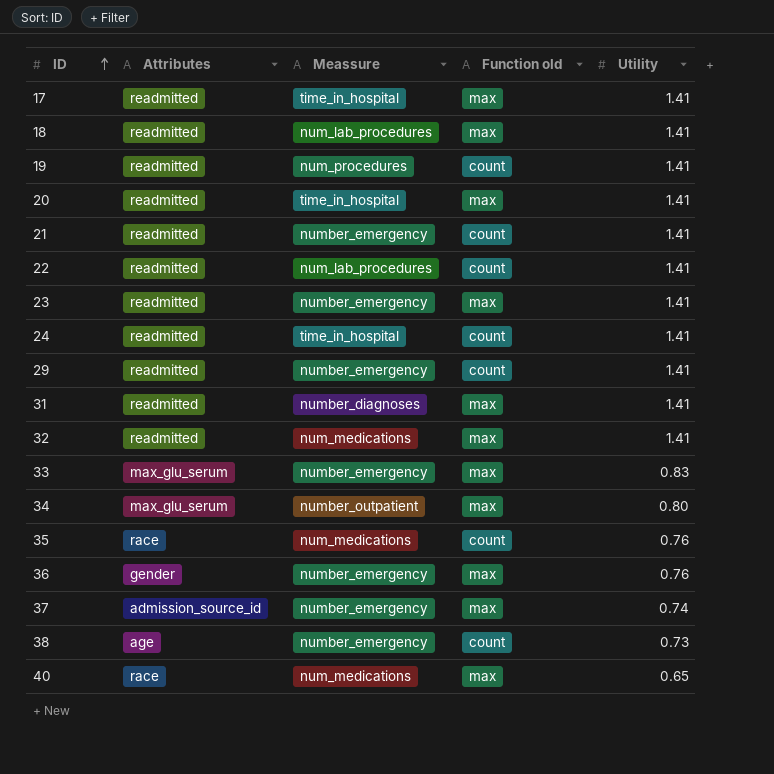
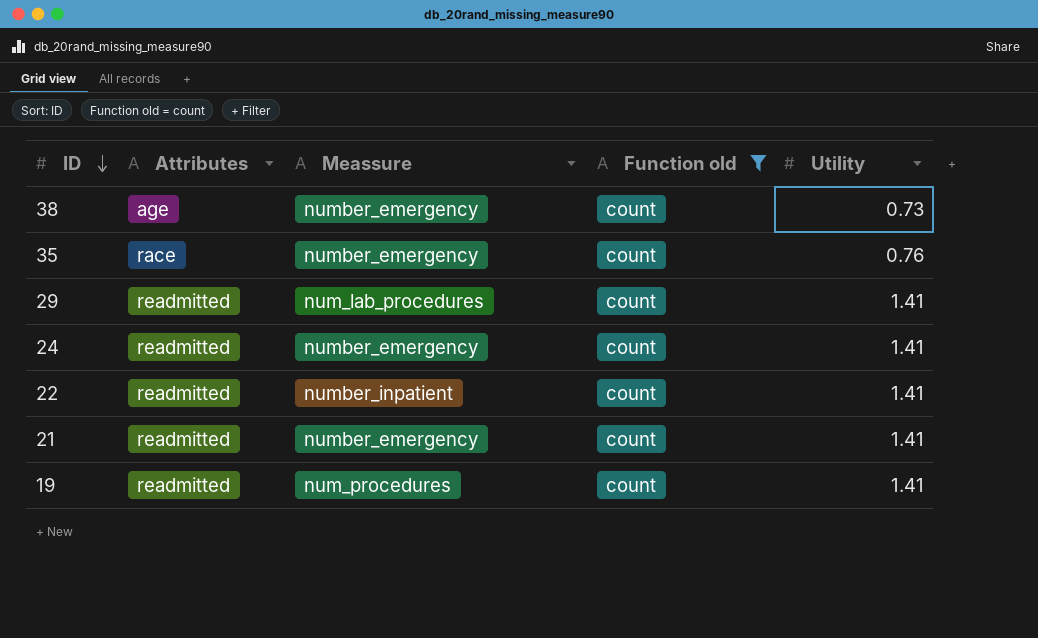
filter: none -> Function old = count
row order: ID ascending -> ID descending
35 | Meassure: num_medications -> number_emergency
29 | Meassure: number_emergency -> num_lab_procedures
24 | Meassure: time_in_hospital -> number_emergency
22 | Meassure: num_lab_procedures -> number_inpatient

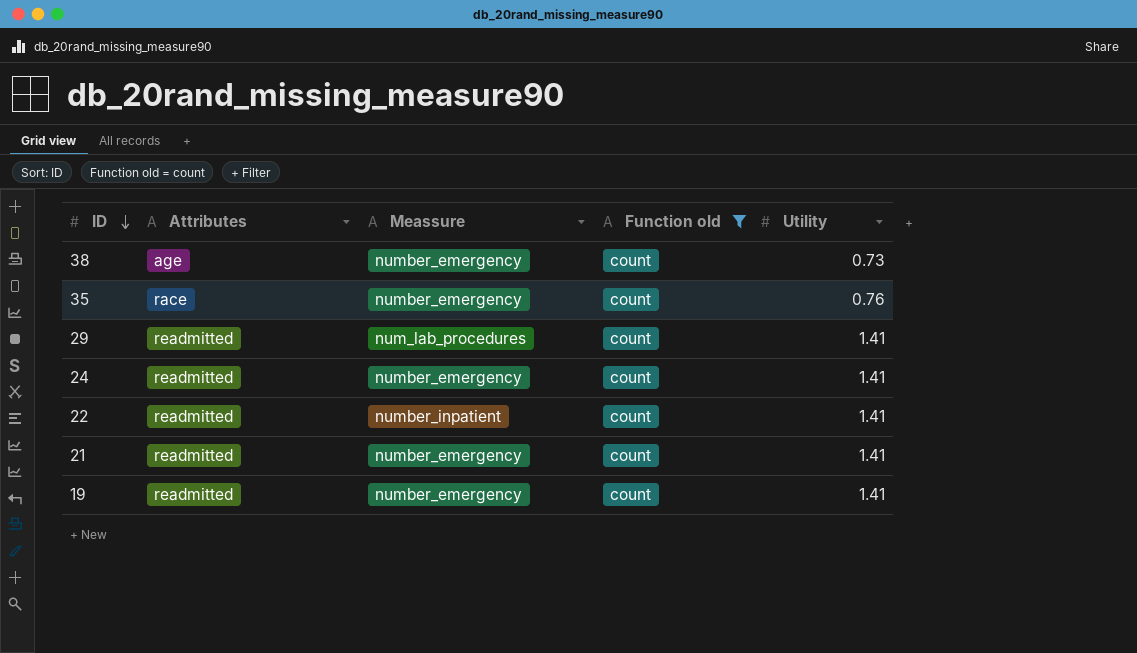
19 | Meassure: num_procedures -> number_emergency

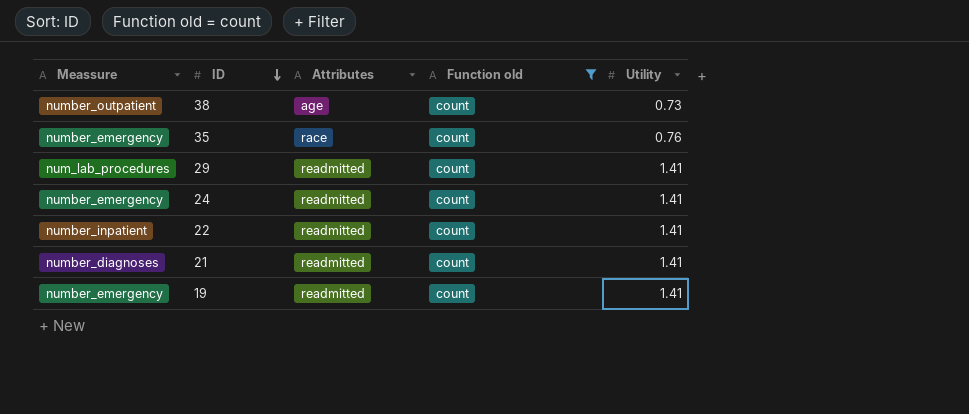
column Meassure | position: 3 -> 1
38 | Meassure: number_emergency -> number_outpatient
21 | Meassure: number_emergency -> number_diagnoses

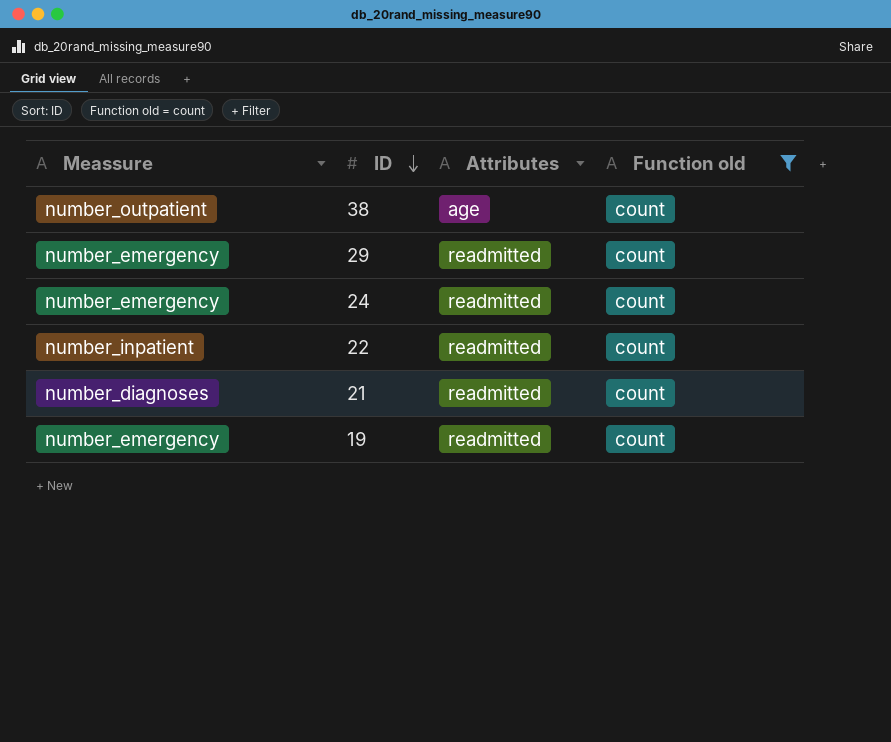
column Utility | position: 5 -> none
row 35: number_emergency | race | count | 0.76 -> none
29 | Meassure: num_lab_procedures -> number_emergency

